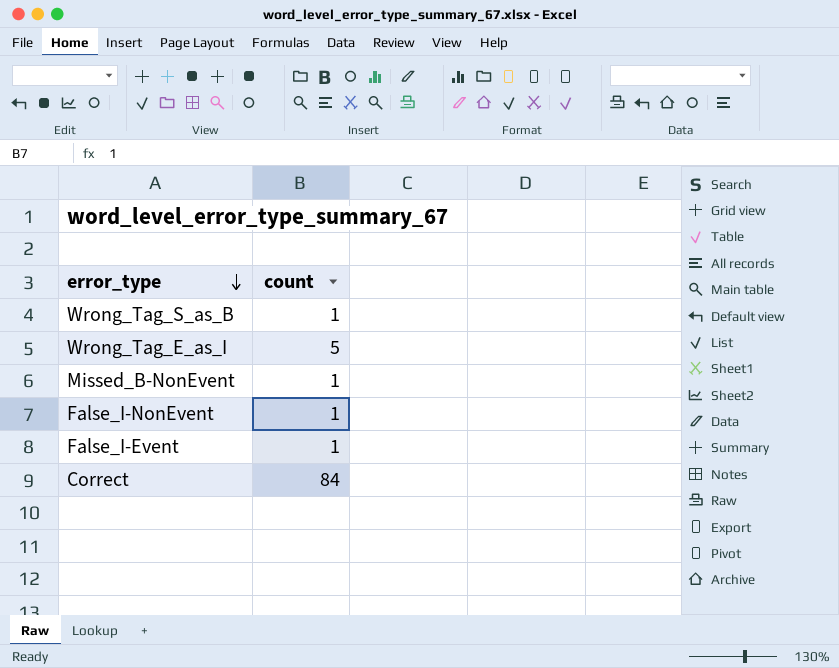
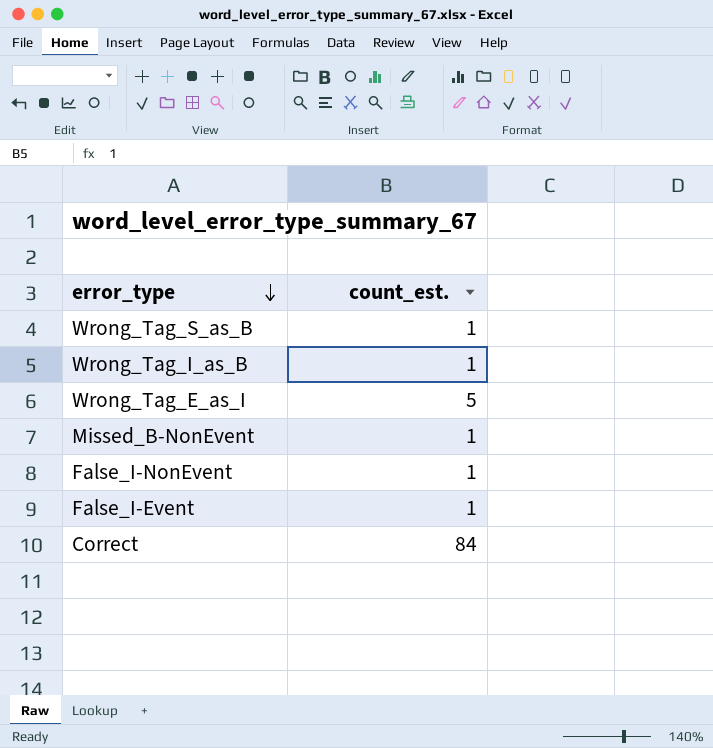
column name: count -> count_est.
row Wrong_Tag_I_as_B: none -> 1

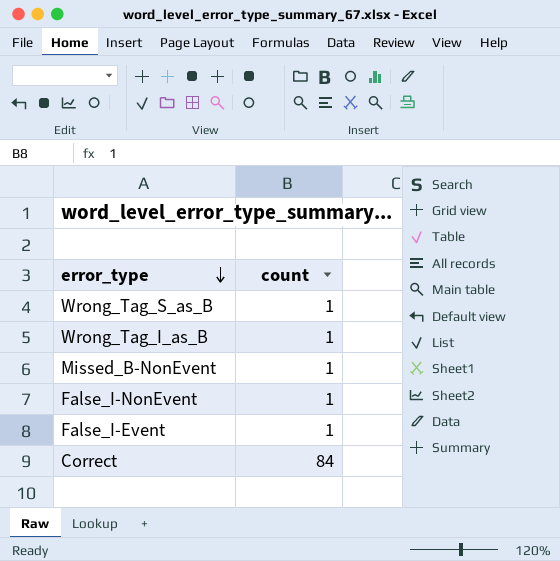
column name: count_est. -> count
row Wrong_Tag_E_as_I: 5 -> none

